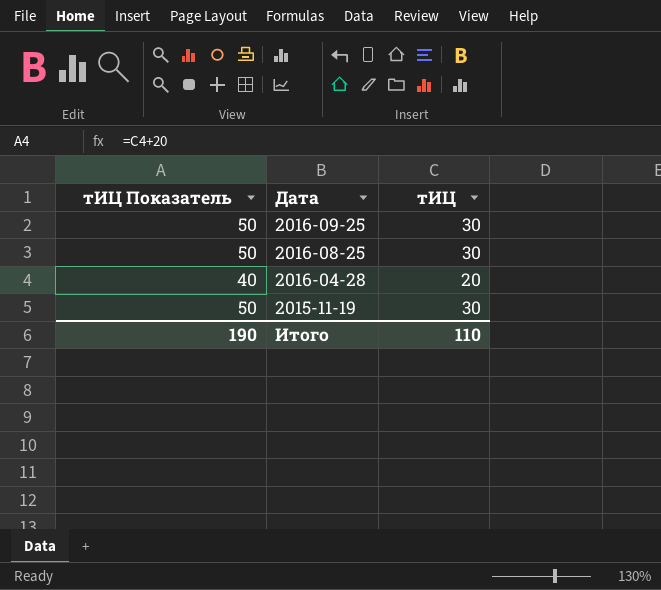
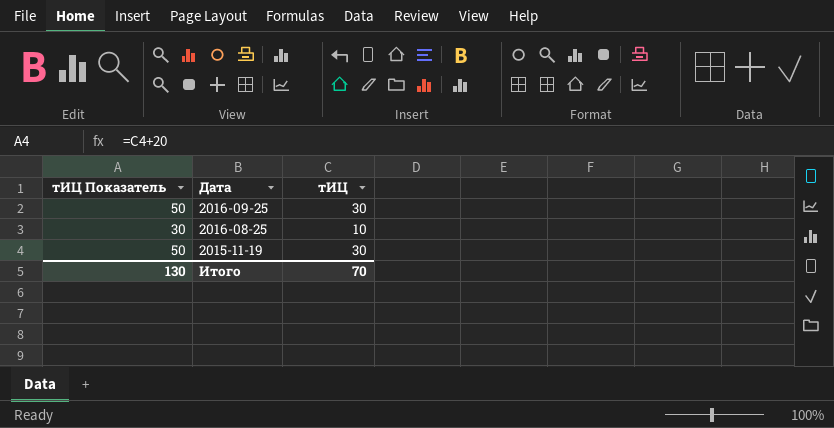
row 2016-04-28: 40 | 20 -> none
2016-08-25 | тИЦ Показатель: 50 -> 30
2016-08-25 | тИЦ: 30 -> 10
Итого | тИЦ Показатель: 190 -> 130
Итого | тИЦ: 110 -> 70

